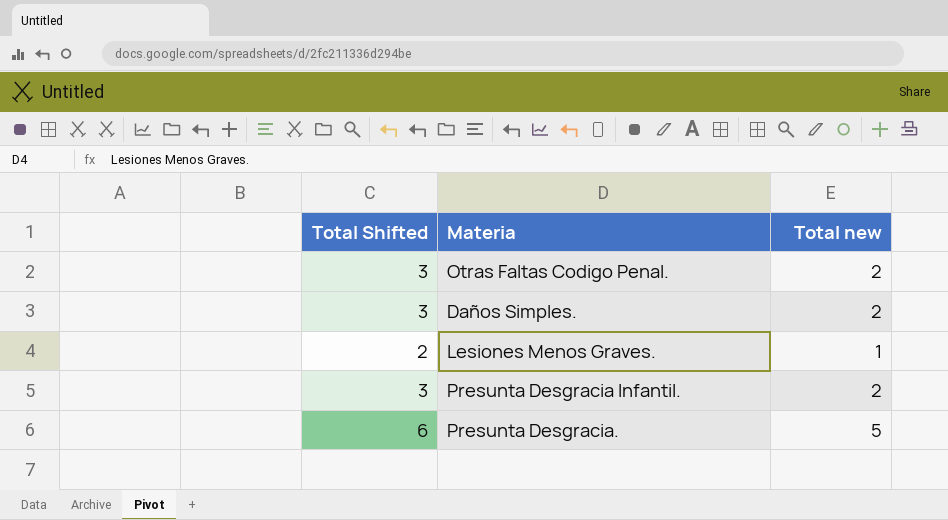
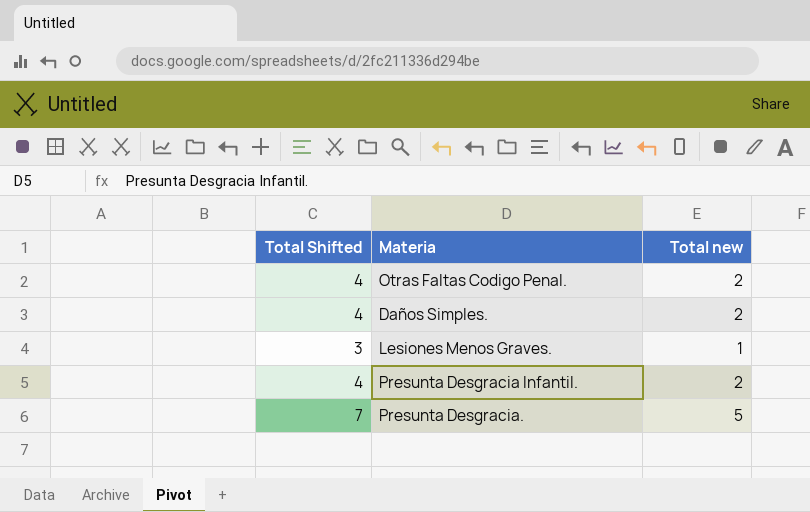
column Total Shifted | formula: [Total new] + 1 -> [Total new] + 2

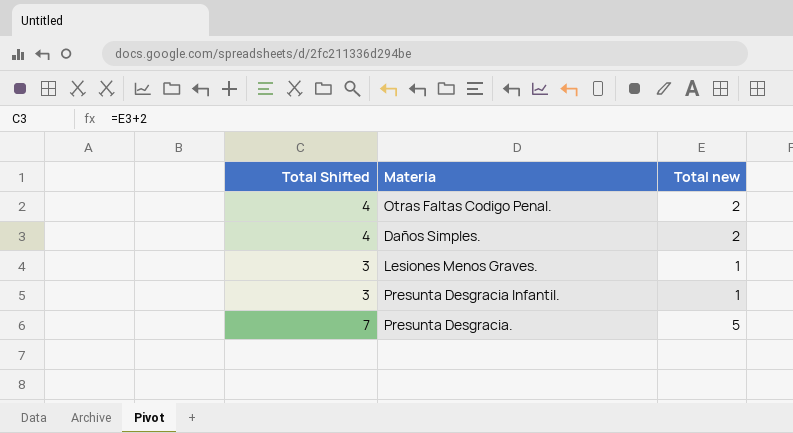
Presunta Desgracia Infantil. | Total Shifted: 4 -> 3
Presunta Desgracia Infantil. | Total new: 2 -> 1

